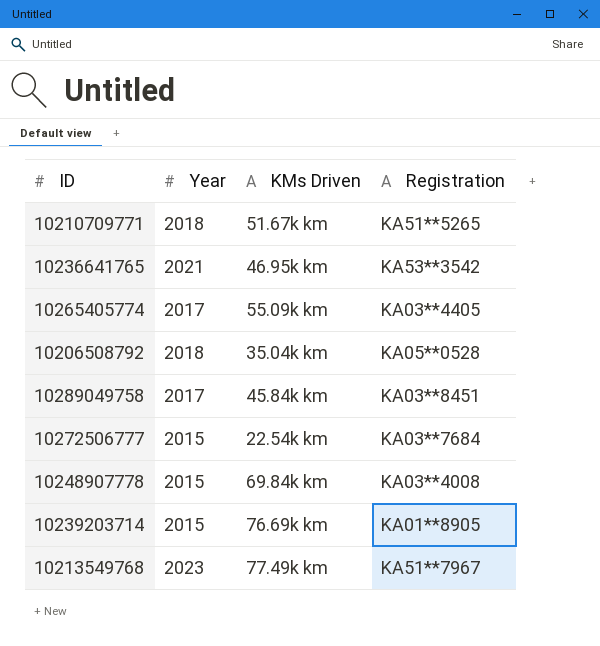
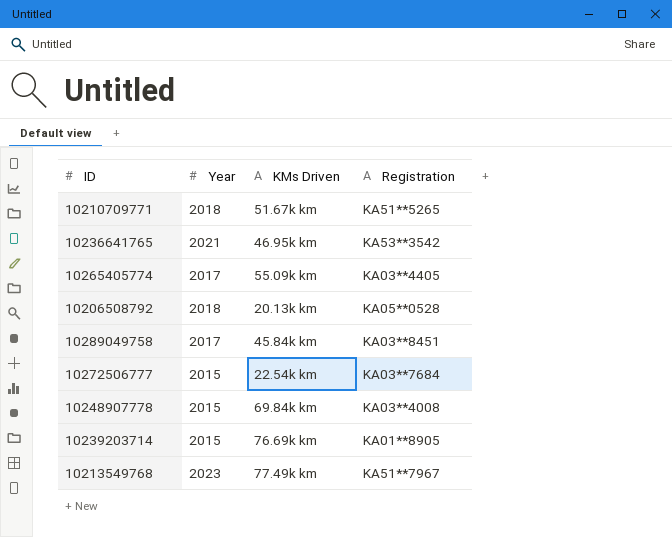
10206508792 | KMs Driven: 35.04k km -> 20.13k km

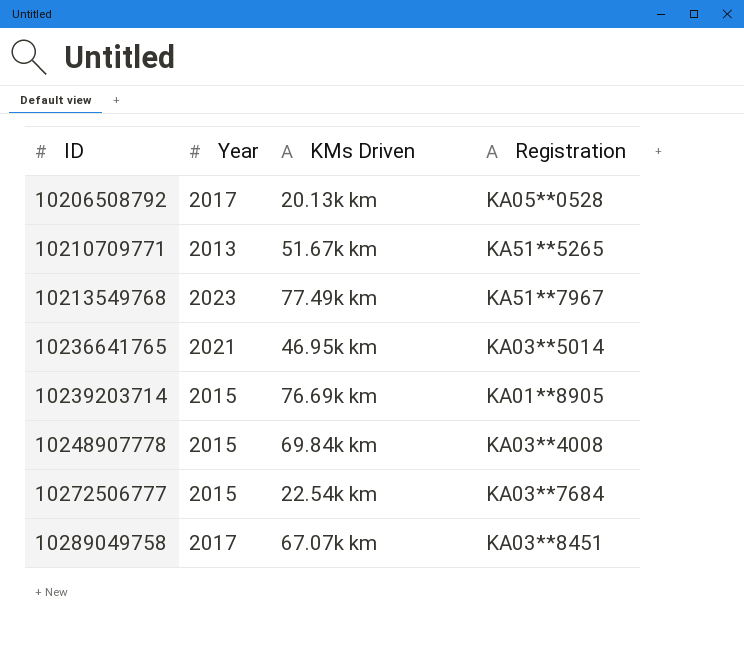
row order: none -> ID ascending
row 10265405774: 2017 | 55.09k km | KA03**4405 -> none
10206508792 | Year: 2018 -> 2017
10210709771 | Year: 2018 -> 2013
10236641765 | Registration: KA53**3542 -> KA03**5014
10289049758 | KMs Driven: 45.84k km -> 67.07k km

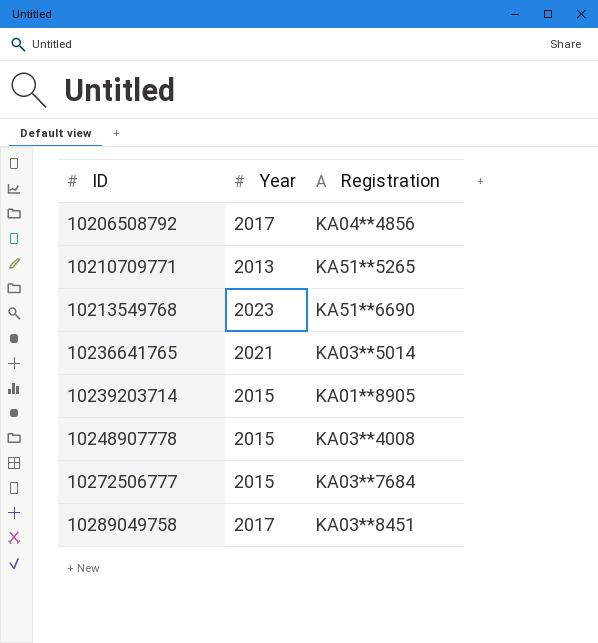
column KMs Driven | position: 3 -> none
10206508792 | Registration: KA05**0528 -> KA04**4856
10213549768 | Registration: KA51**7967 -> KA51**6690

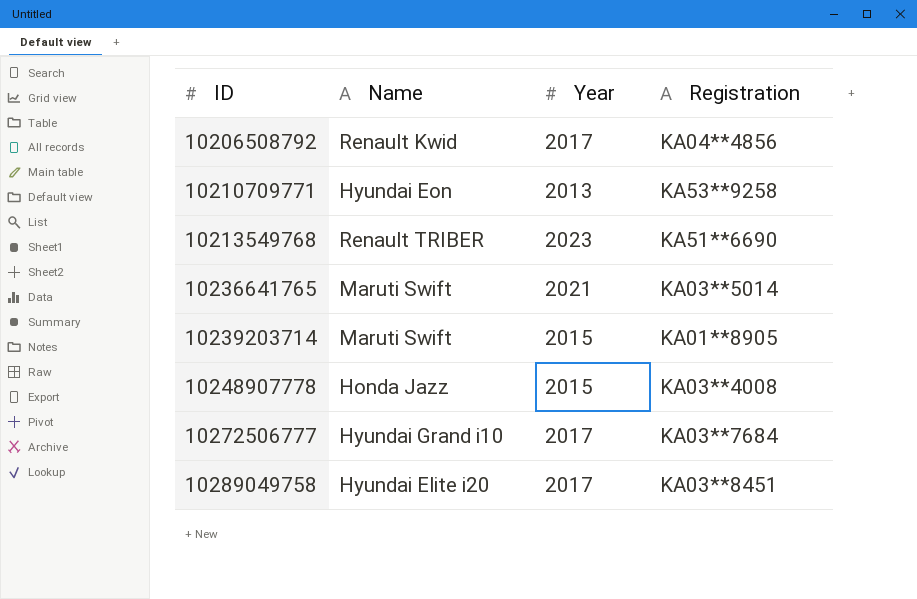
column Name | position: none -> 2
10210709771 | Registration: KA51**5265 -> KA53**9258
10272506777 | Year: 2015 -> 2017

